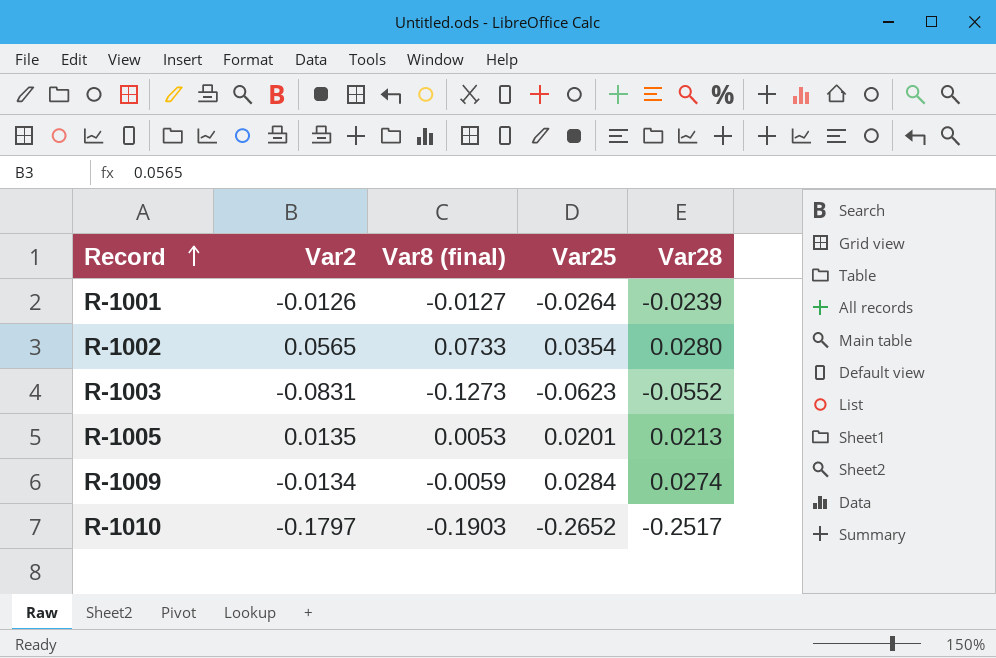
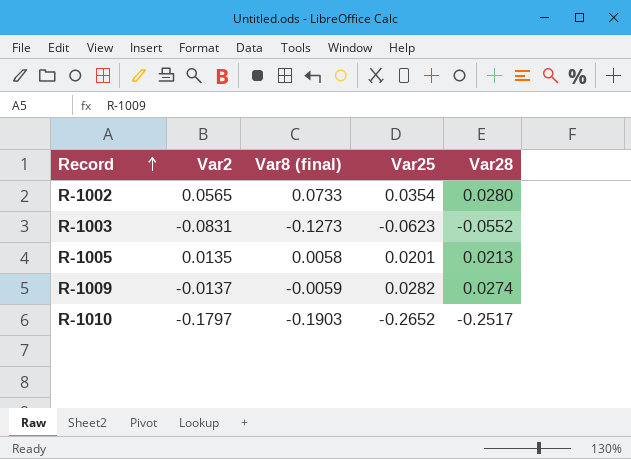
row R-1001: -0.0126 | -0.0127 | -0.0264 | -0.0239 -> none
R-1005 | Var8 (final): 0.0053 -> 0.0058
R-1009 | Var2: -0.0134 -> -0.0137
R-1009 | Var25: 0.0284 -> 0.0282

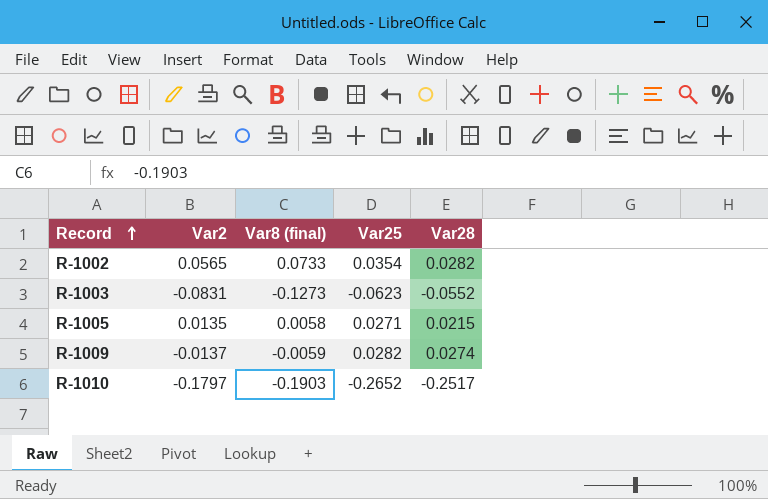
R-1002 | Var28: 0.0280 -> 0.0282
R-1005 | Var25: 0.0201 -> 0.0271
R-1005 | Var28: 0.0213 -> 0.0215

